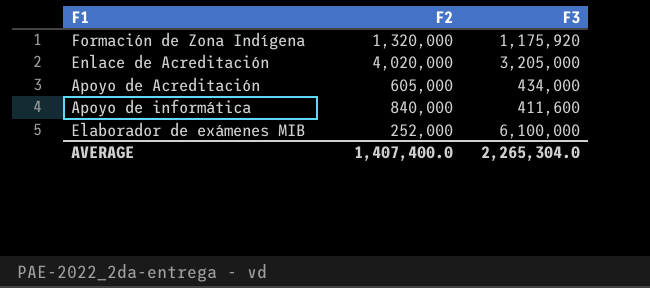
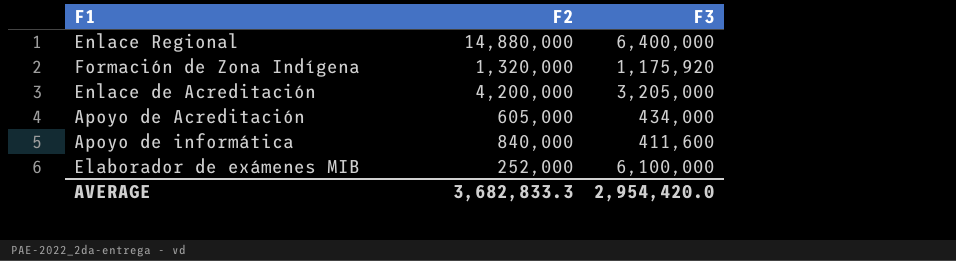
row Enlace Regional: none -> 14,880,000 | 6,400,000
Enlace de Acreditación | F2: 4,020,000 -> 4,200,000
AVERAGE | F2: 1,407,400.0 -> 3,682,833.3
AVERAGE | F3: 2,265,304.0 -> 2,954,420.0

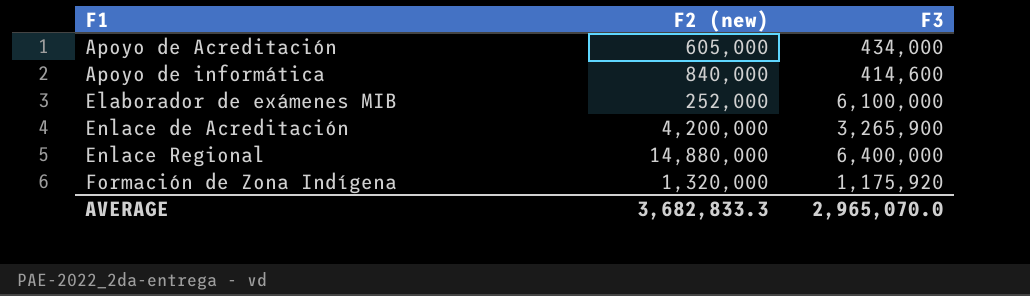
row order: none -> F1 ascending
column name: F2 -> F2 (new)
Apoyo de informática | F3: 411,600 -> 414,600
Enlace de Acreditación | F3: 3,205,000 -> 3,265,900
AVERAGE | F3: 2,954,420.0 -> 2,965,070.0

